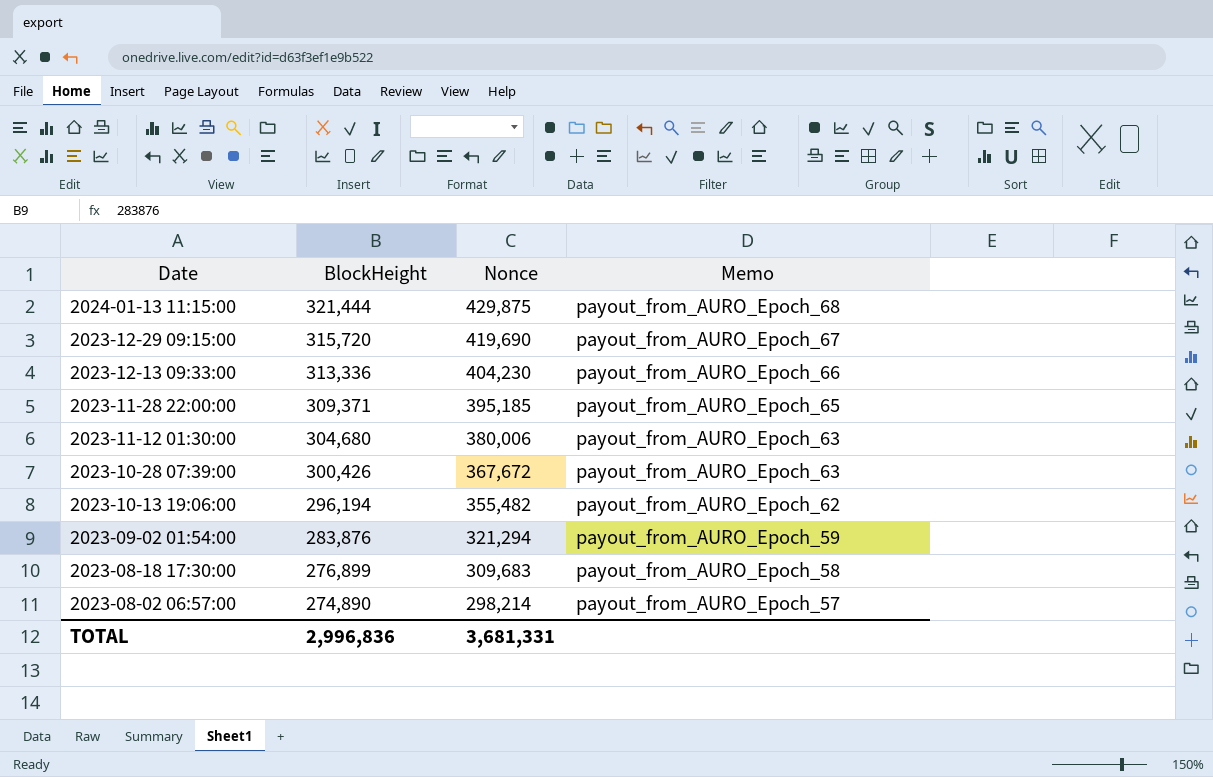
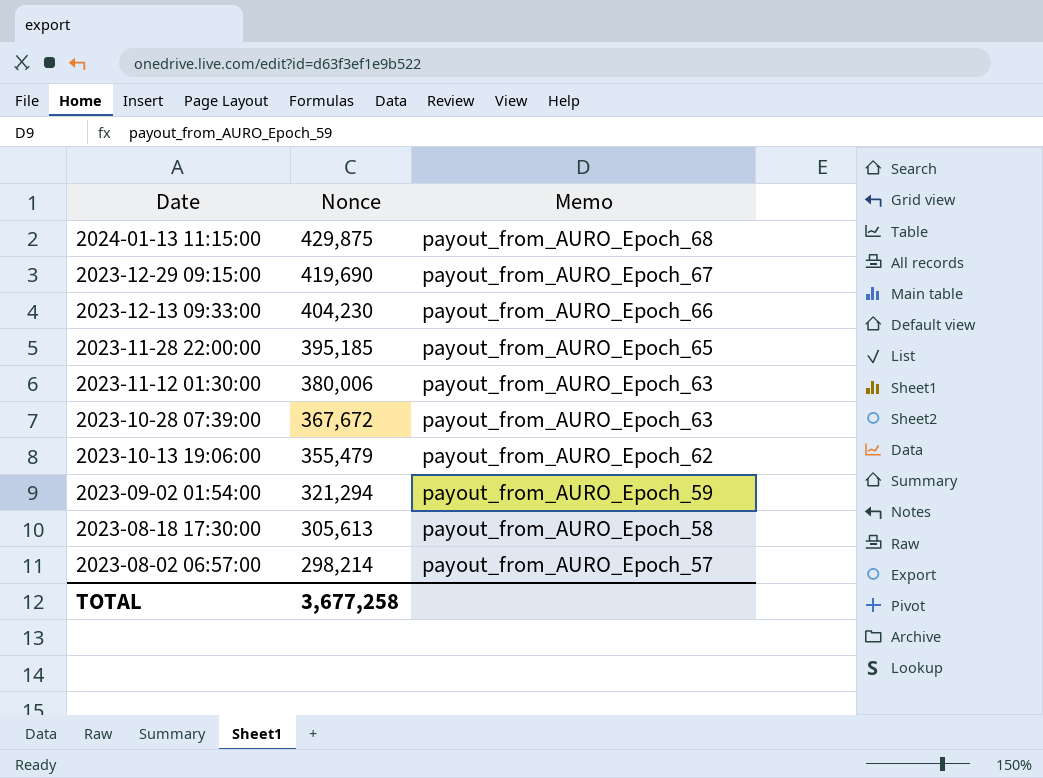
column BlockHeight | position: 2 -> none
2023-10-13 19:06:00 | Nonce: 355,482 -> 355,479
2023-08-18 17:30:00 | Nonce: 309,683 -> 305,613
TOTAL | Nonce: 3,681,331 -> 3,677,258

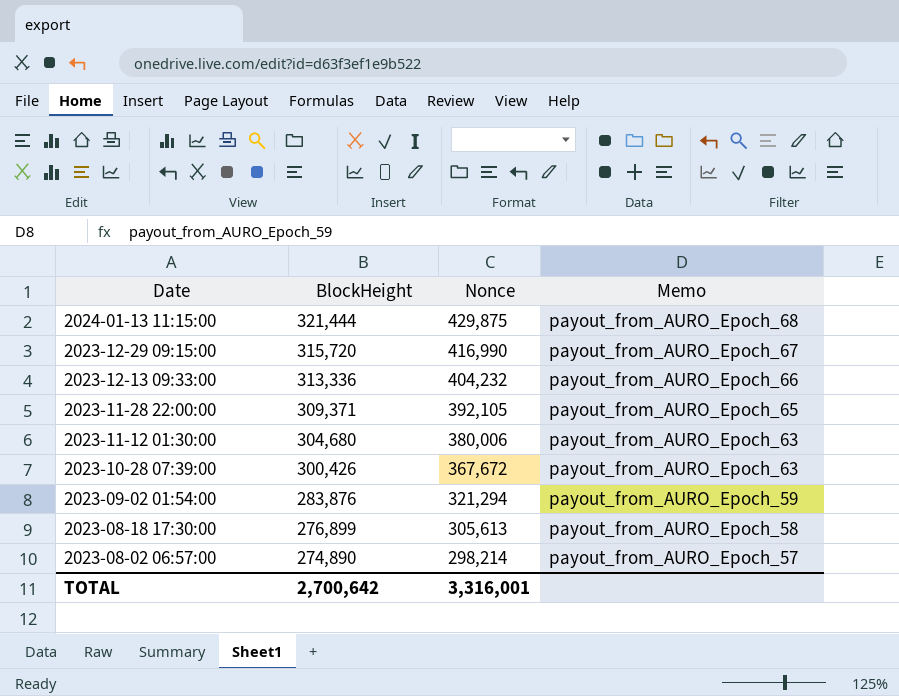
column BlockHeight | position: none -> 2
row 2023-10-13 19:06:00: 355,479 | payout_from_AURO_Epoch_62 -> none
2023-12-29 09:15:00 | Nonce: 419,690 -> 416,990
2023-12-13 09:33:00 | Nonce: 404,230 -> 404,232
2023-11-28 22:00:00 | Nonce: 395,185 -> 392,105
TOTAL | Nonce: 3,677,258 -> 3,316,001

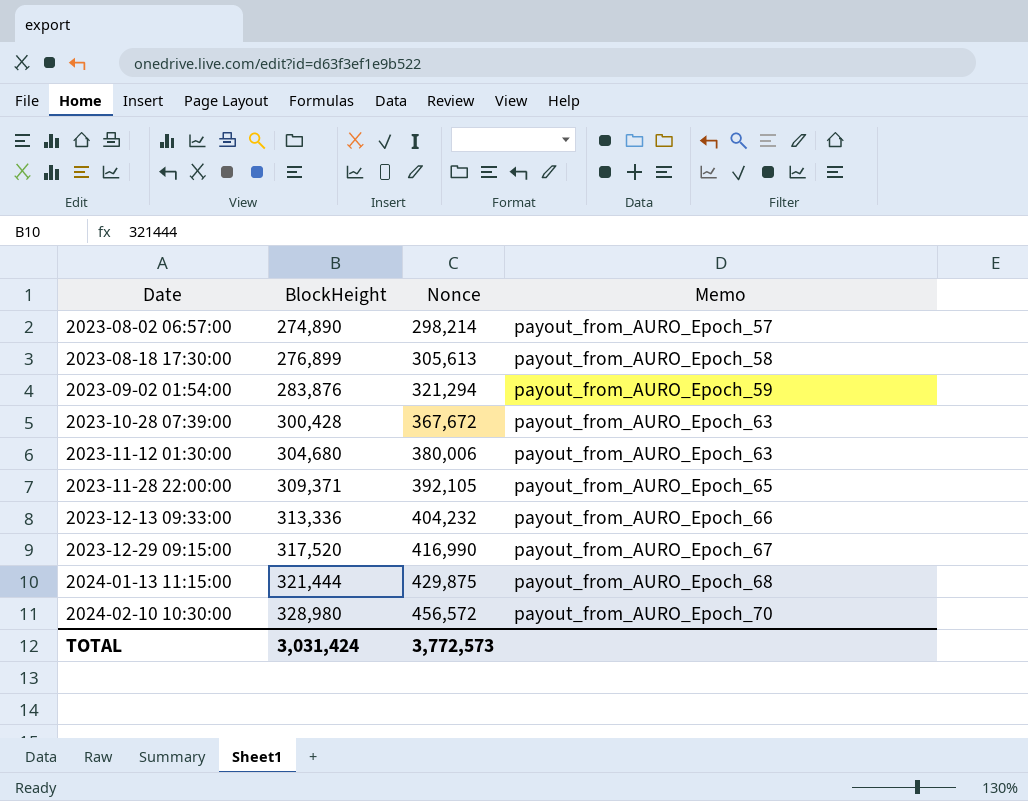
row order: Date descending -> Date ascending
2023-10-28 07:39:00 | BlockHeight: 300,426 -> 300,428
2023-12-29 09:15:00 | BlockHeight: 315,720 -> 317,520
row 2024-02-10 10:30:00: none -> 328,980 | 456,572 | payout_from_AURO_Epoch_70
TOTAL | BlockHeight: 2,700,642 -> 3,031,424
TOTAL | Nonce: 3,316,001 -> 3,772,573

